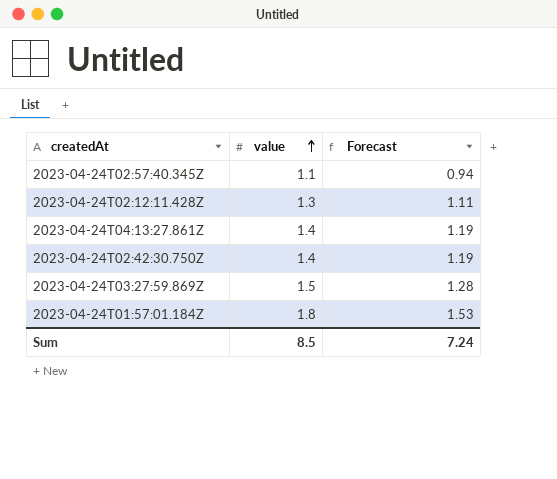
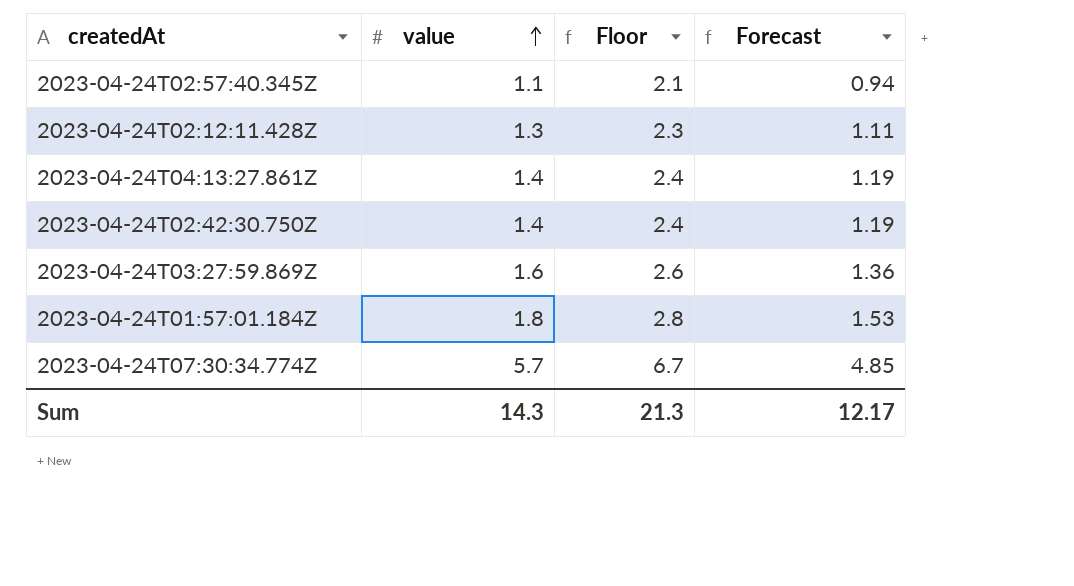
column Floor | formula: none -> [value] + 1
2023-04-24T03:27:59.869Z | value: 1.5 -> 1.6
2023-04-24T03:27:59.869Z | Forecast: 1.28 -> 1.36
row 2023-04-24T07:30:34.774Z: none -> 5.7 | 6.7 | 4.85
Sum | value: 8.5 -> 14.3
Sum | Forecast: 7.24 -> 12.17

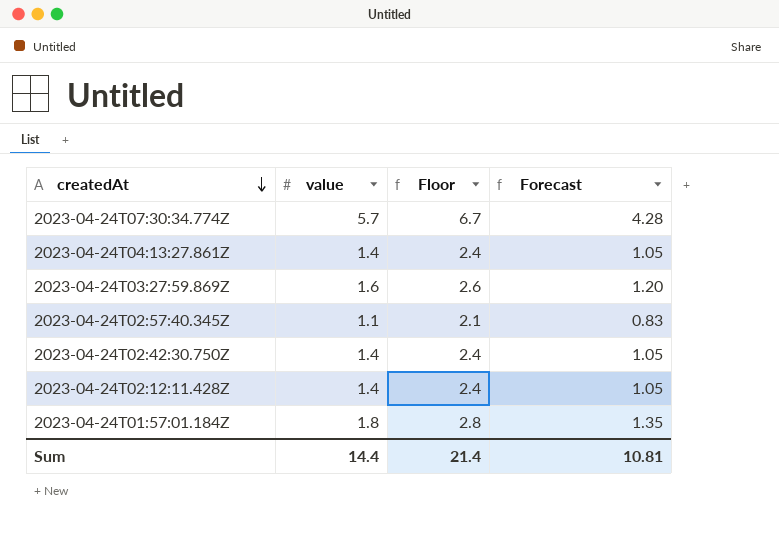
row order: value ascending -> createdAt descending
column Forecast | formula: [value] * 0.85 -> [value] * 0.75
2023-04-24T02:12:11.428Z | value: 1.3 -> 1.4
2023-04-24T02:12:11.428Z | Floor: 2.3 -> 2.4
Sum | value: 14.3 -> 14.4
Sum | Floor: 21.3 -> 21.4
Sum | Forecast: 12.17 -> 10.81

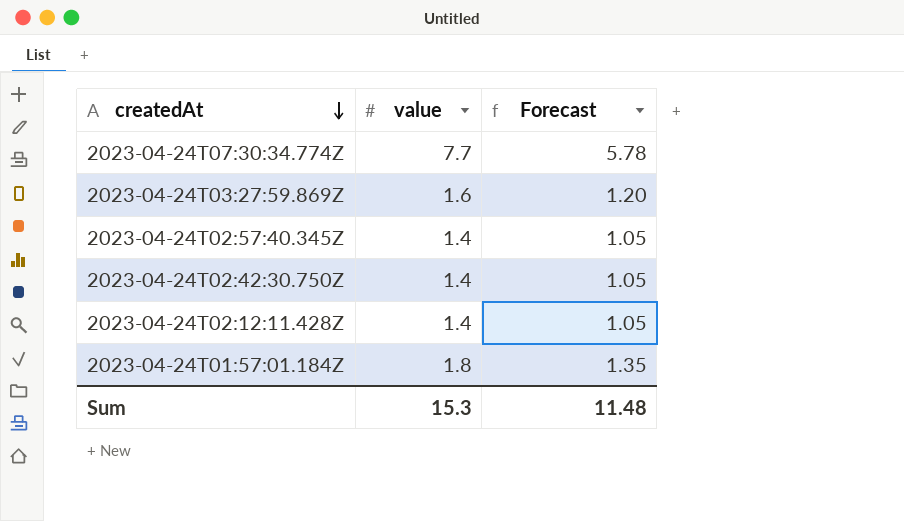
column Floor | formula: [value] + 1 -> none
row 2023-04-24T04:13:27.861Z: 1.4 | 2.4 | 1.05 -> none
2023-04-24T07:30:34.774Z | value: 5.7 -> 7.7
2023-04-24T07:30:34.774Z | Forecast: 4.28 -> 5.78
2023-04-24T02:57:40.345Z | value: 1.1 -> 1.4
2023-04-24T02:57:40.345Z | Forecast: 0.83 -> 1.05
Sum | value: 14.4 -> 15.3
Sum | Forecast: 10.81 -> 11.48

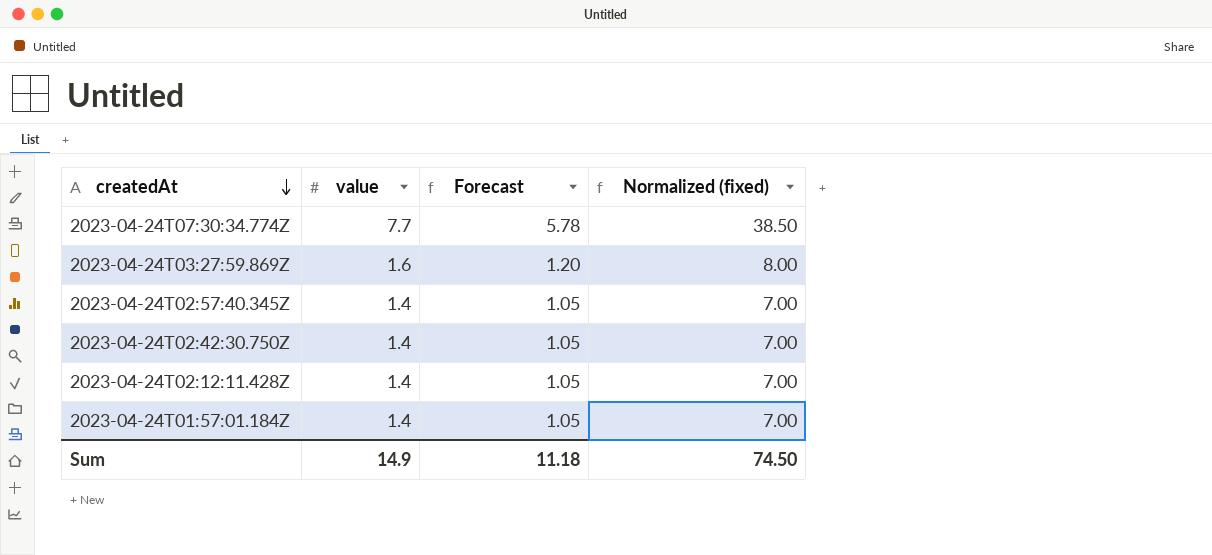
column Normalized (fixed) | formula: none -> [value] * 5
2023-04-24T01:57:01.184Z | value: 1.8 -> 1.4
2023-04-24T01:57:01.184Z | Forecast: 1.35 -> 1.05
Sum | value: 15.3 -> 14.9
Sum | Forecast: 11.48 -> 11.18

